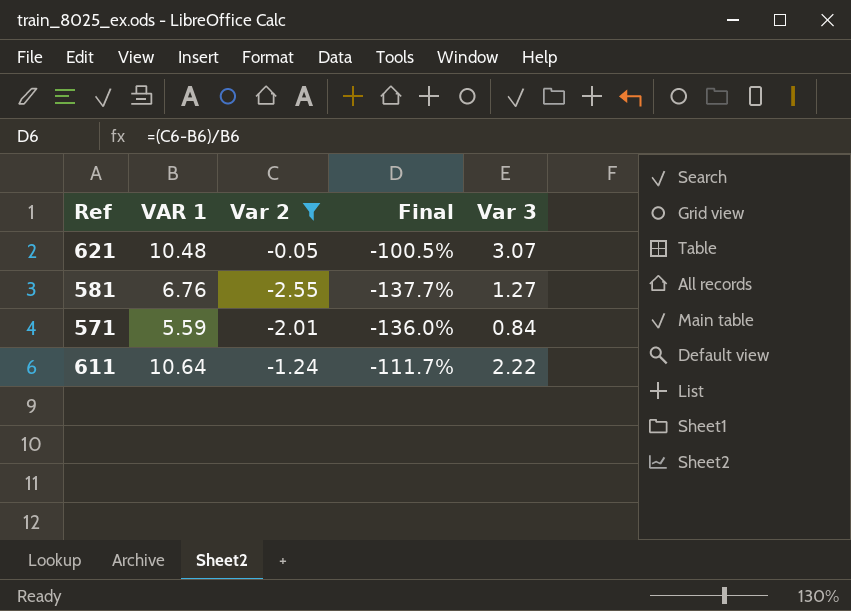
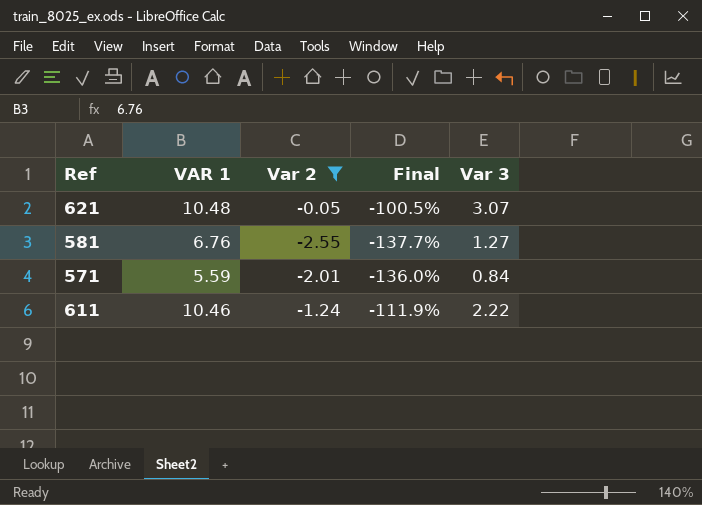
611 | VAR 1: 10.64 -> 10.46
611 | Final: -111.7% -> -111.9%

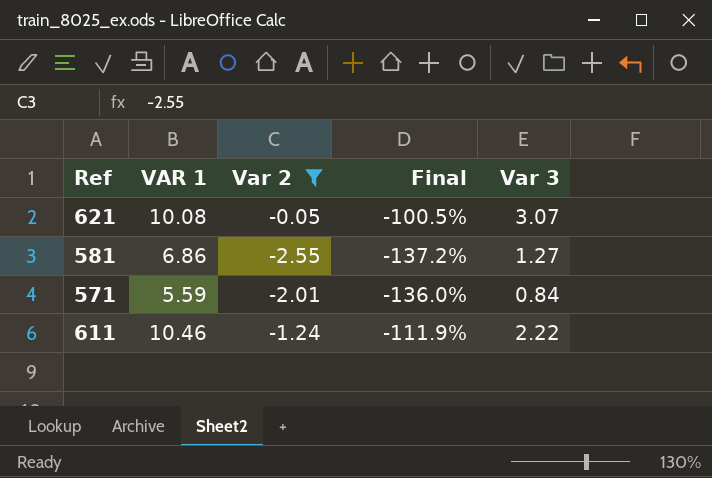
621 | VAR 1: 10.48 -> 10.08
581 | VAR 1: 6.76 -> 6.86
581 | Final: -137.7% -> -137.2%

